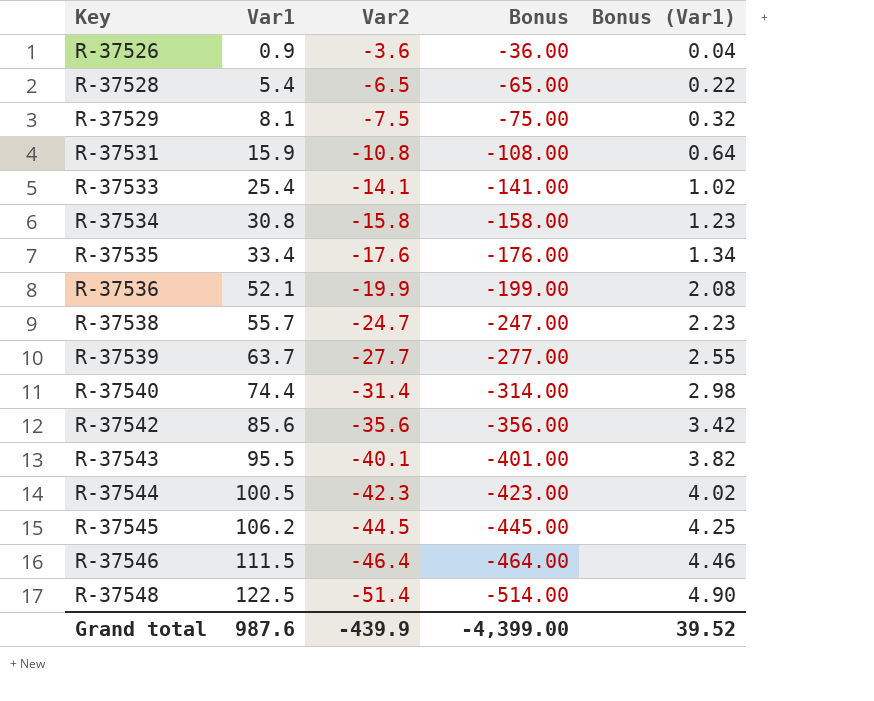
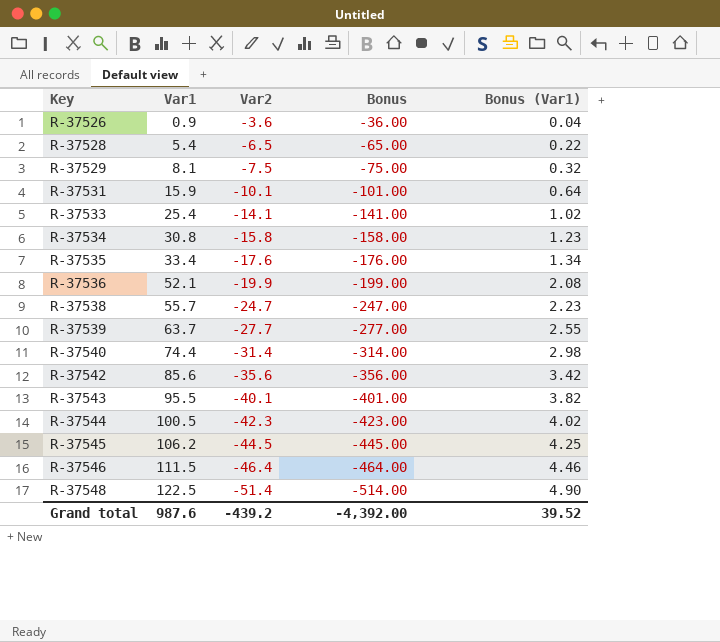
R-37531 | Var2: -10.8 -> -10.1
R-37531 | Bonus: -108.00 -> -101.00
Grand total | Var2: -439.9 -> -439.2
Grand total | Bonus: -4,399.00 -> -4,392.00

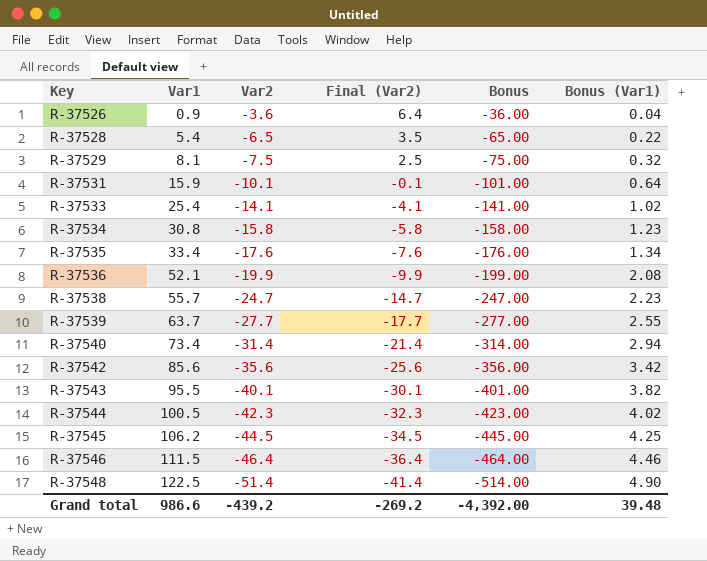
column Final (Var2) | formula: none -> [Var2] + 10
R-37540 | Var1: 74.4 -> 73.4
R-37540 | Bonus (Var1): 2.98 -> 2.94
Grand total | Var1: 987.6 -> 986.6
Grand total | Bonus (Var1): 39.52 -> 39.48

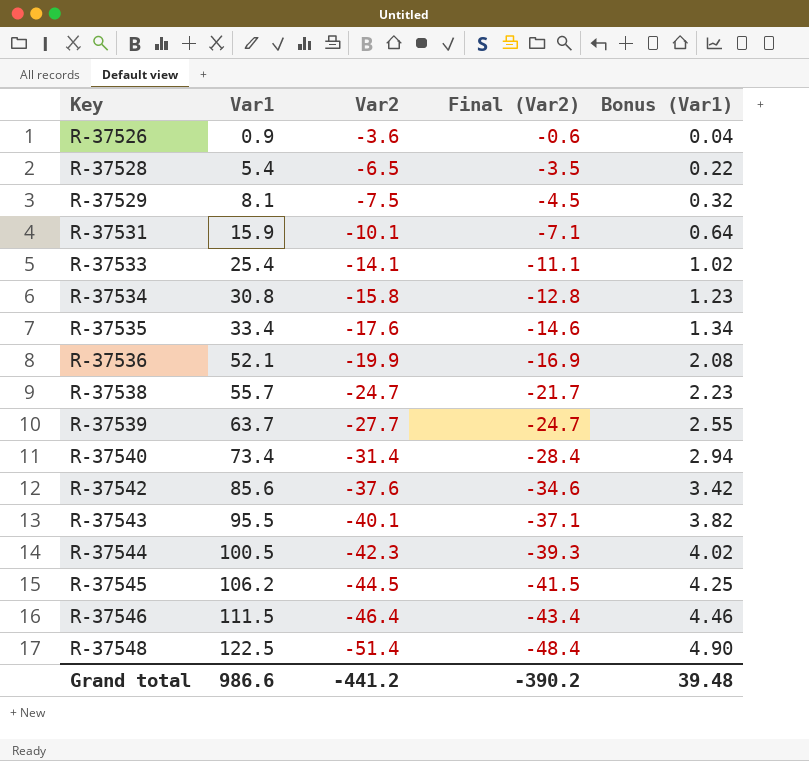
column Bonus | formula: [Var2] * 10 -> none
column Final (Var2) | formula: [Var2] + 10 -> [Var2] + 3
R-37542 | Var2: -35.6 -> -37.6
Grand total | Var2: -439.2 -> -441.2
Grand total | Final (Var2): -269.2 -> -390.2

